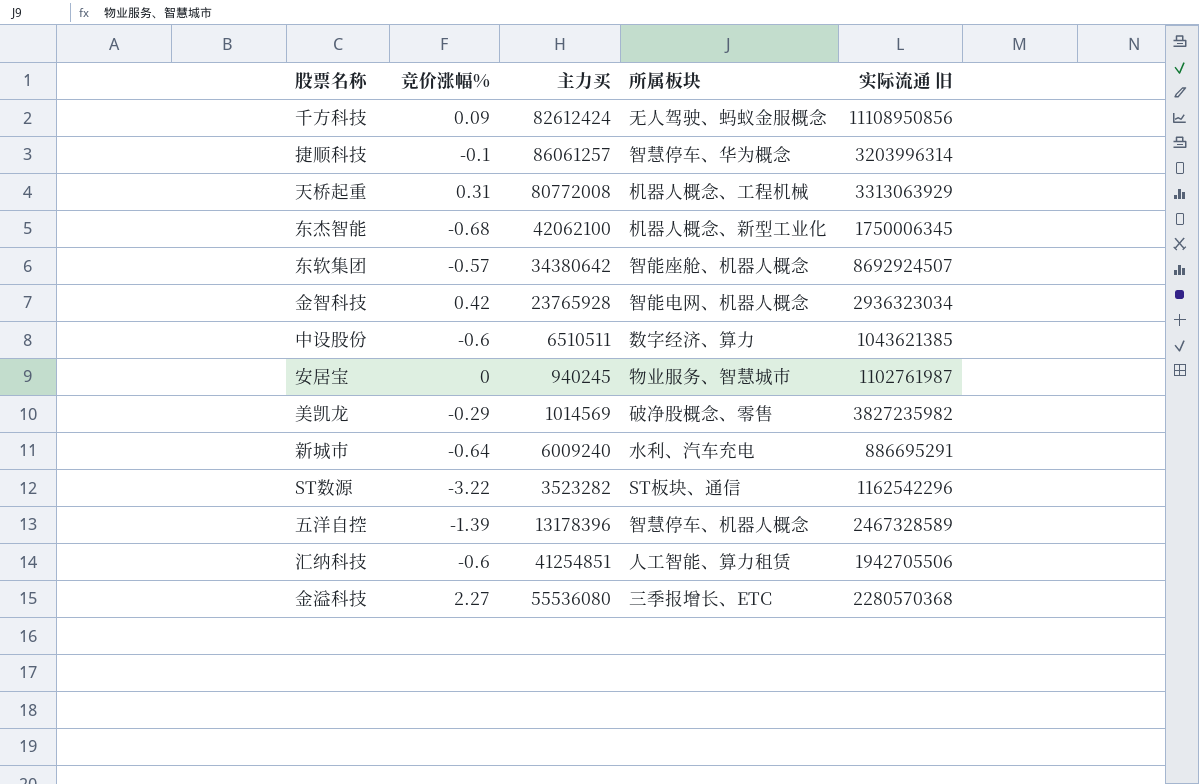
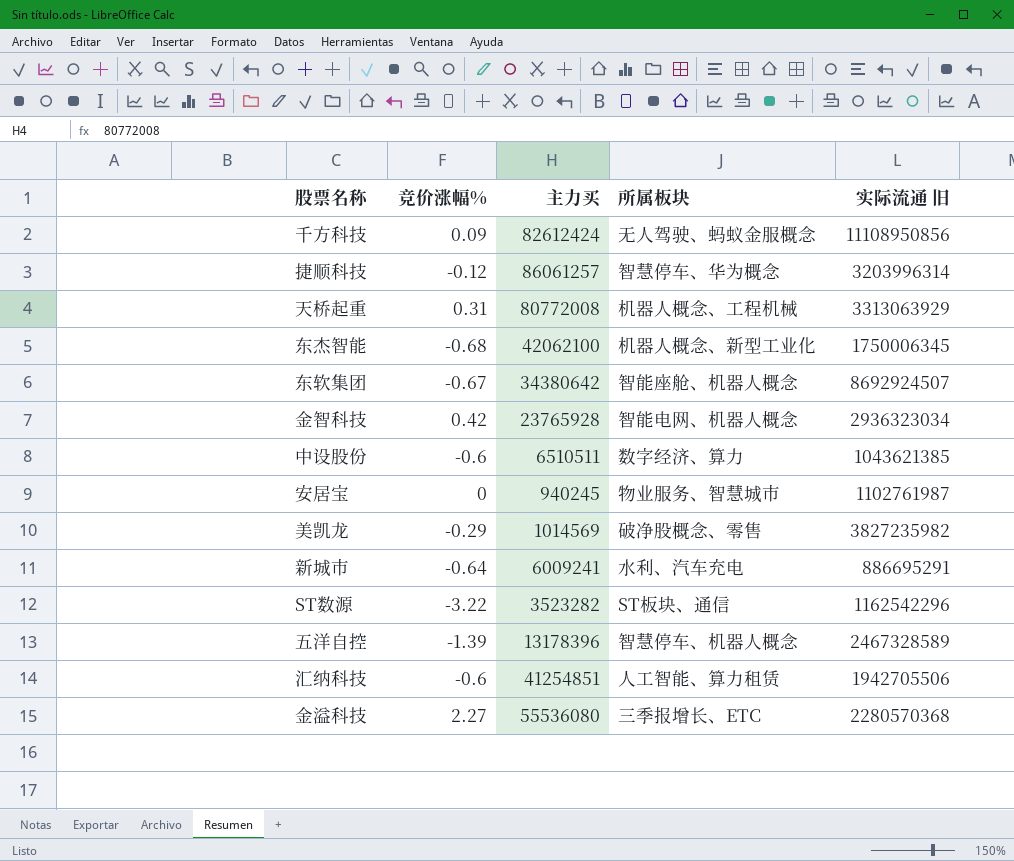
捷顺科技 | 竞价涨幅%: -0.1 -> -0.12
东软集团 | 竞价涨幅%: -0.57 -> -0.67
新城市 | 主力买: 6009240 -> 6009241

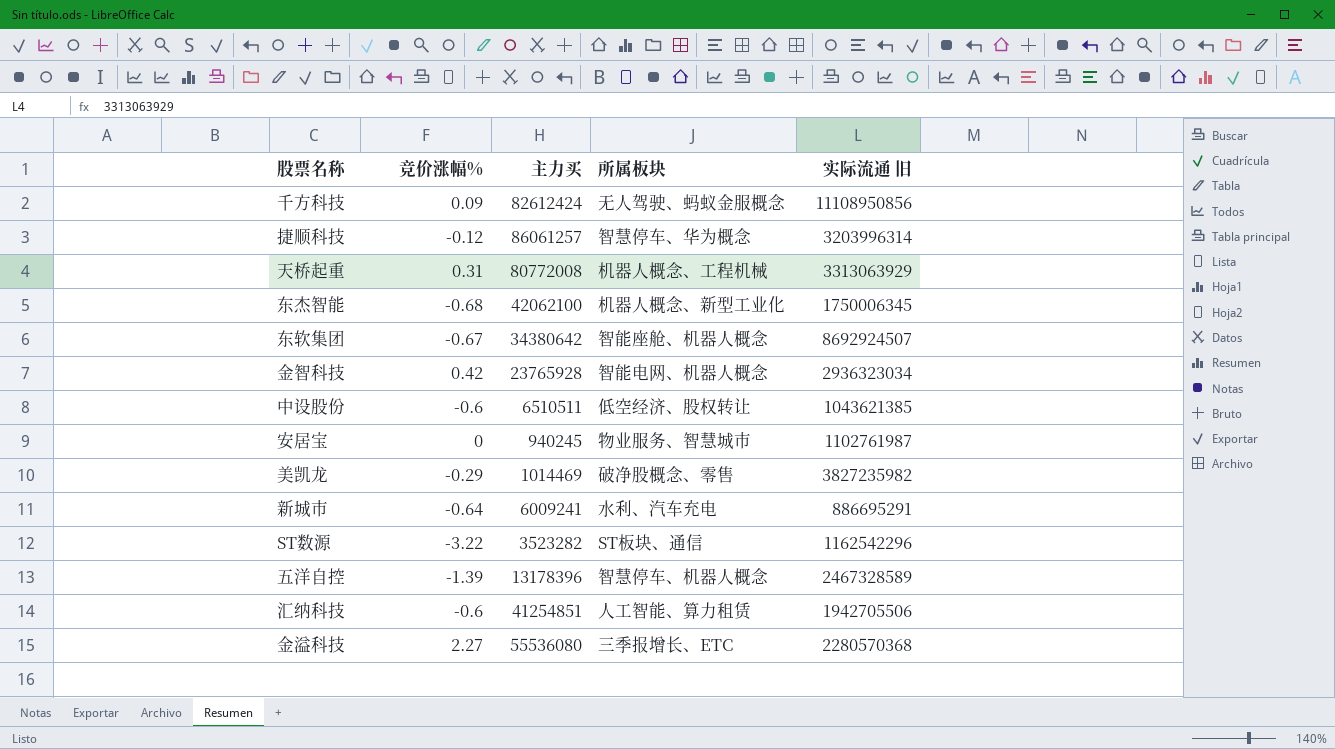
中设股份 | 所属板块: 数字经济、算力 -> 低空经济、股权转让
美凯龙 | 主力买: 1014569 -> 1014469

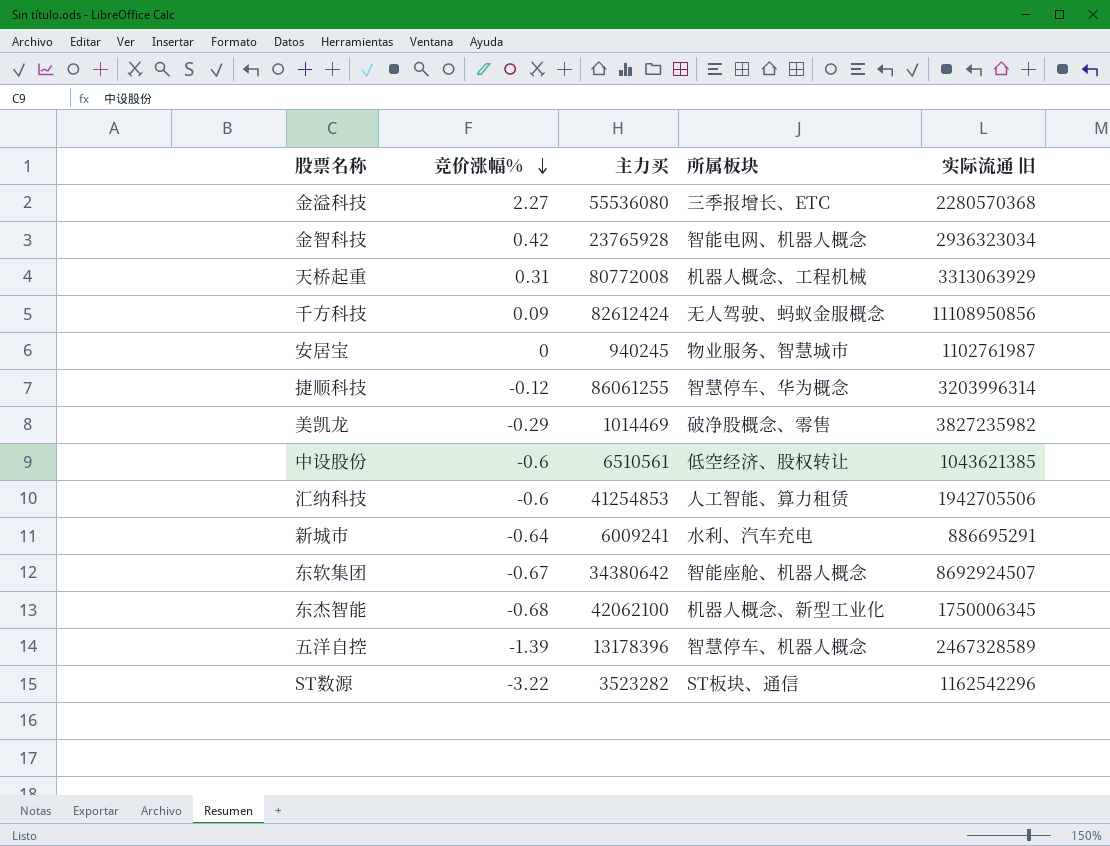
row order: none -> 竞价涨幅% descending
捷顺科技 | 主力买: 86061257 -> 86061255
中设股份 | 主力买: 6510511 -> 6510561
汇纳科技 | 主力买: 41254851 -> 41254853

